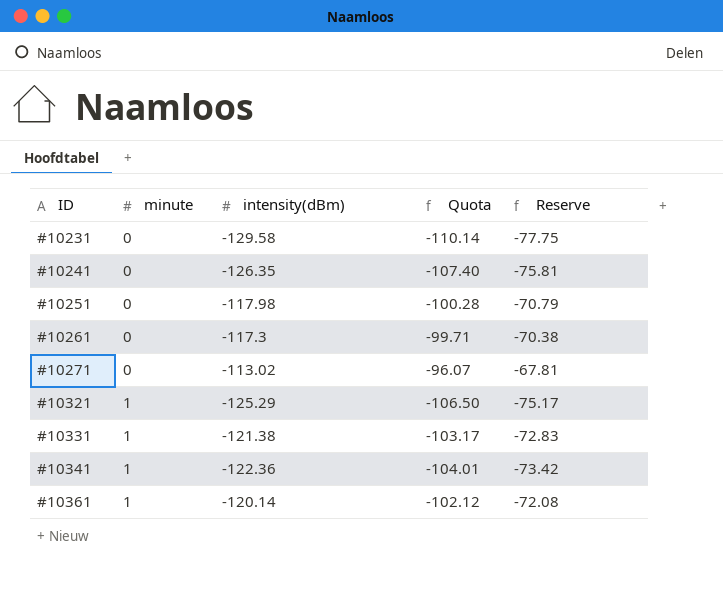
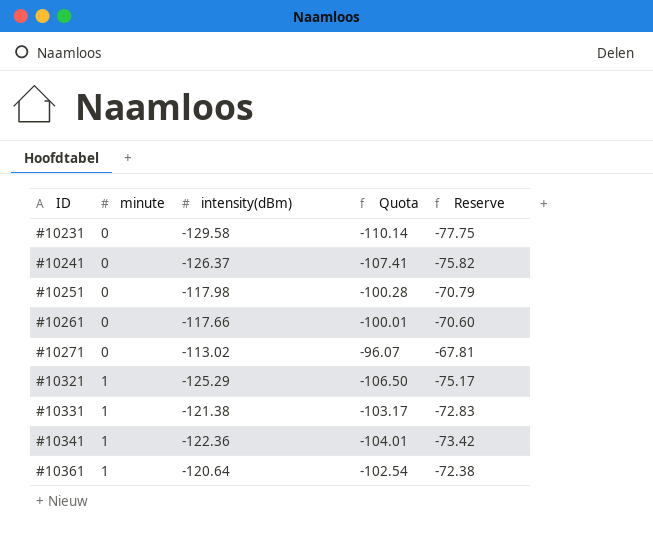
#10241 | intensity(dBm): -126.35 -> -126.37
#10241 | Quota: -107.40 -> -107.41
#10241 | Reserve: -75.81 -> -75.82
#10261 | intensity(dBm): -117.3 -> -117.66
#10261 | Quota: -99.71 -> -100.01
#10261 | Reserve: -70.38 -> -70.60
#10361 | intensity(dBm): -120.14 -> -120.64
#10361 | Quota: -102.12 -> -102.54
#10361 | Reserve: -72.08 -> -72.38

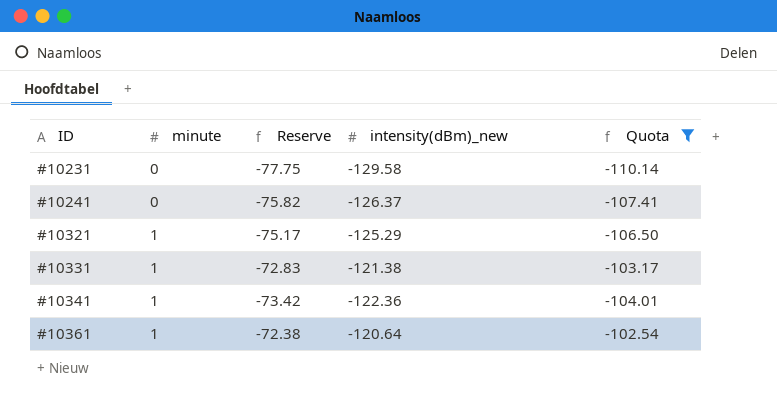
filter: none -> Quota <= -102.54
column Reserve | position: 5 -> 3
column name: intensity(dBm) -> intensity(dBm)_new

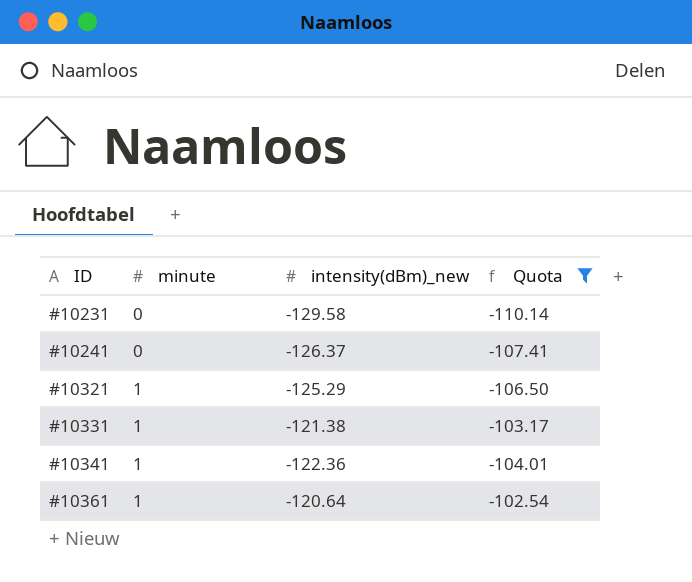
column Reserve | formula: [intensity(dBm)_new] * 0.6 -> none

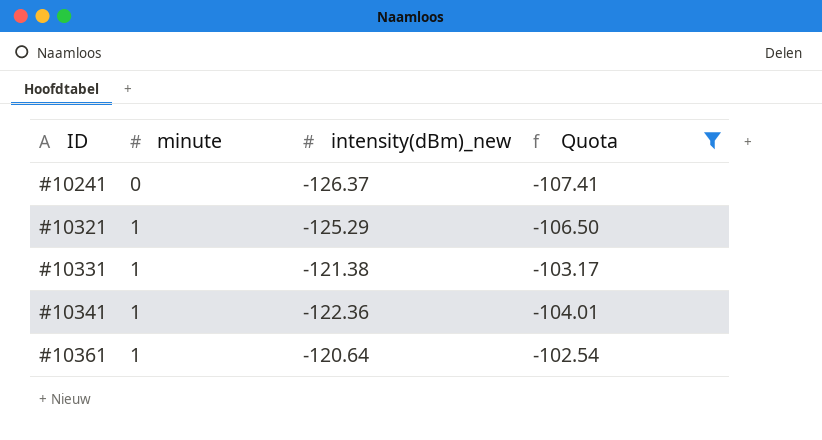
row #10231: 0 | -129.58 | -110.14 -> none

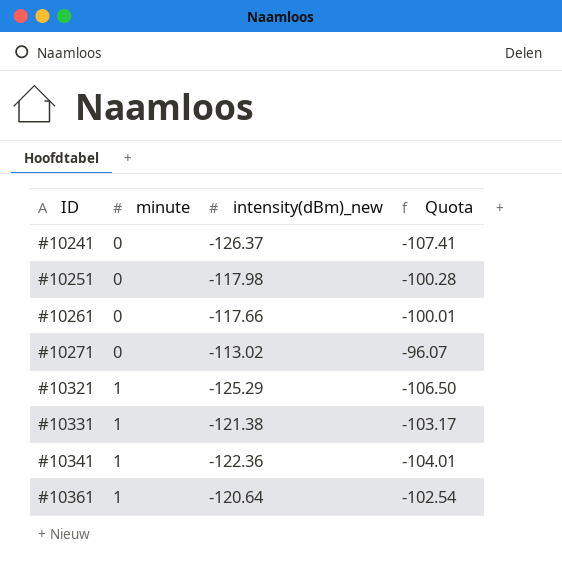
filter: Quota <= -102.54 -> none

